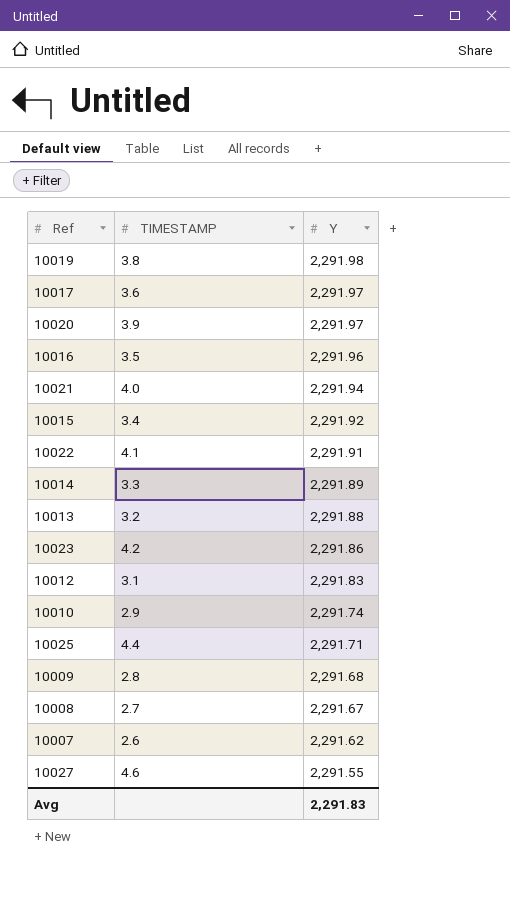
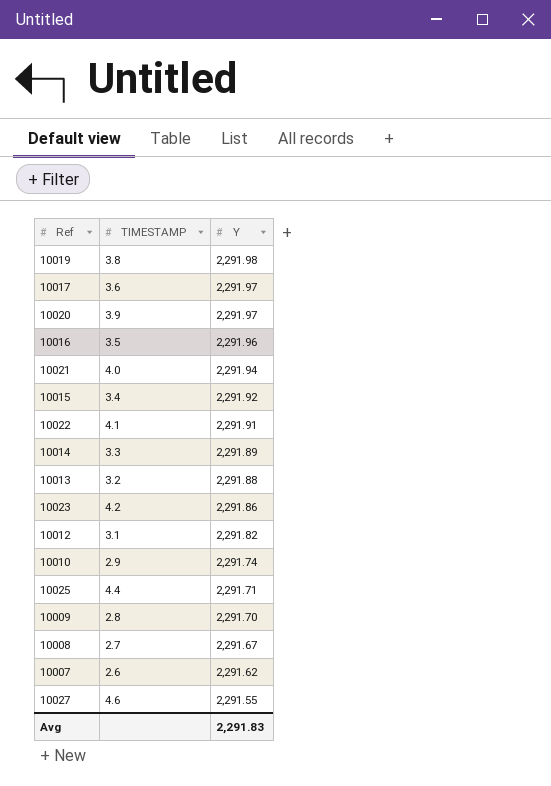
10012 | Y: 2,291.83 -> 2,291.82
10009 | Y: 2,291.68 -> 2,291.70

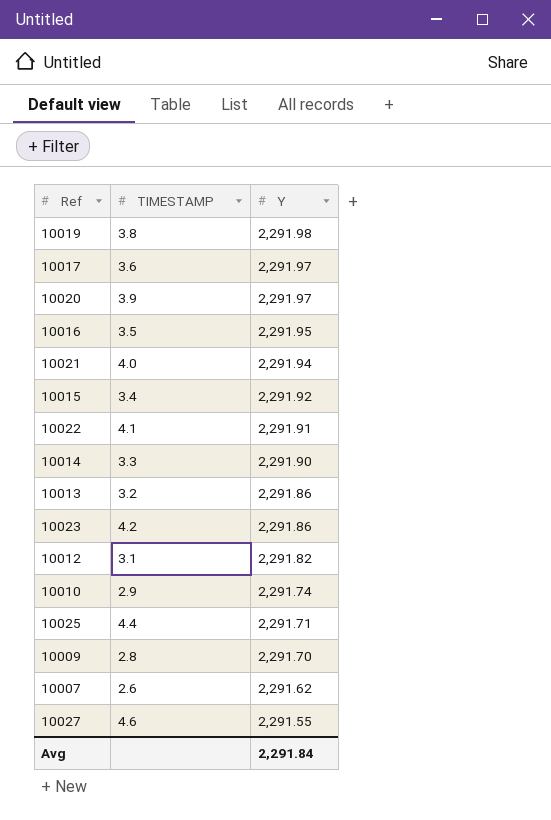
row 10008: 2.7 | 2,291.67 -> none
10016 | Y: 2,291.96 -> 2,291.95
10014 | Y: 2,291.89 -> 2,291.90
10013 | Y: 2,291.88 -> 2,291.86
Avg | Y: 2,291.83 -> 2,291.84

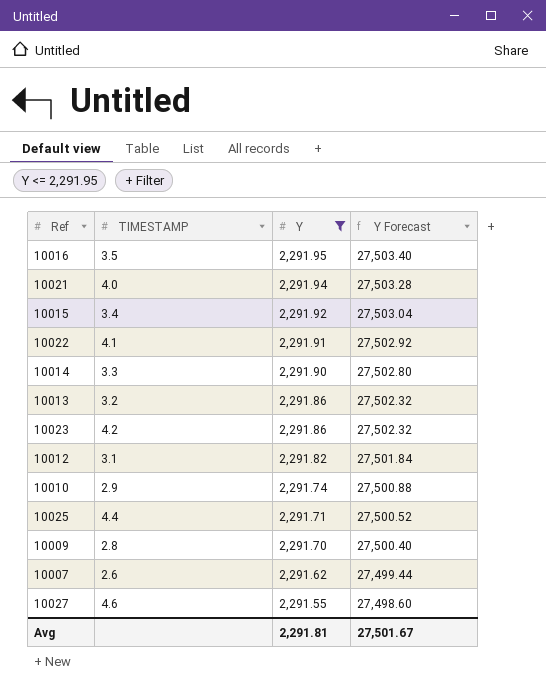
filter: none -> Y <= 2,291.95
column Y Forecast | formula: none -> [Y] * 12
Avg | Y: 2,291.84 -> 2,291.81

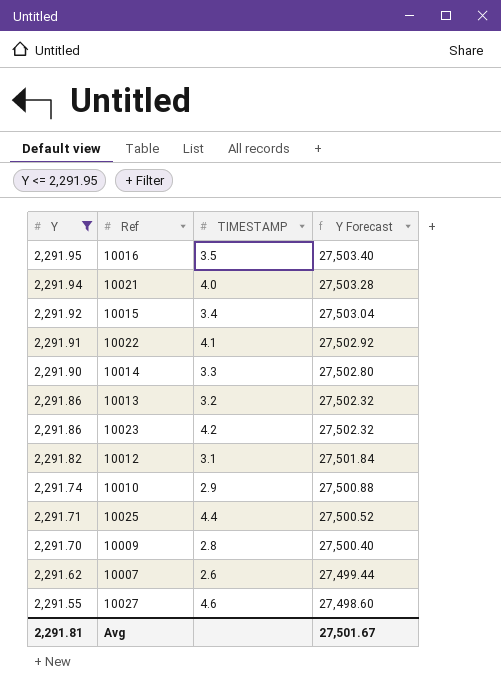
column Y | position: 3 -> 1

